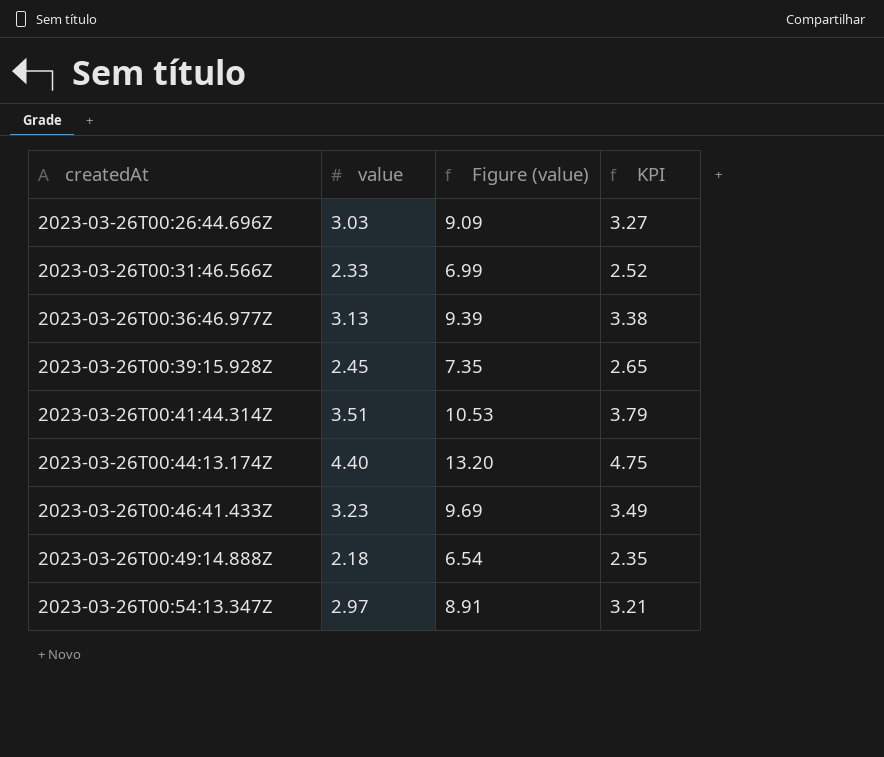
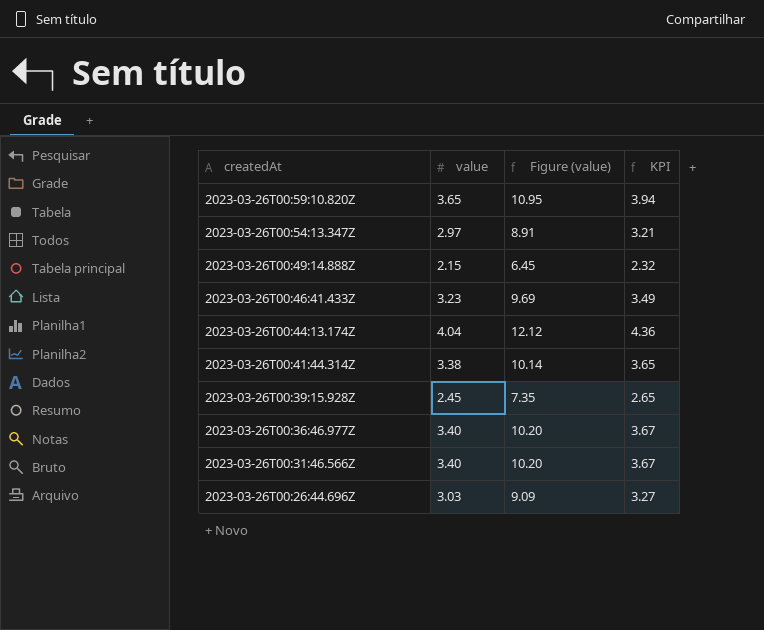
row order: createdAt ascending -> createdAt descending
row 2023-03-26T00:59:10.820Z: none -> 3.65 | 10.95 | 3.94
2023-03-26T00:49:14.888Z | value: 2.18 -> 2.15
2023-03-26T00:49:14.888Z | Figure (value): 6.54 -> 6.45
2023-03-26T00:49:14.888Z | KPI: 2.35 -> 2.32
2023-03-26T00:44:13.174Z | value: 4.40 -> 4.04
2023-03-26T00:44:13.174Z | Figure (value): 13.20 -> 12.12
2023-03-26T00:44:13.174Z | KPI: 4.75 -> 4.36
2023-03-26T00:41:44.314Z | value: 3.51 -> 3.38
2023-03-26T00:41:44.314Z | Figure (value): 10.53 -> 10.14
2023-03-26T00:41:44.314Z | KPI: 3.79 -> 3.65
2023-03-26T00:36:46.977Z | value: 3.13 -> 3.40
2023-03-26T00:36:46.977Z | Figure (value): 9.39 -> 10.20
2023-03-26T00:36:46.977Z | KPI: 3.38 -> 3.67
2023-03-26T00:31:46.566Z | value: 2.33 -> 3.40
2023-03-26T00:31:46.566Z | Figure (value): 6.99 -> 10.20
2023-03-26T00:31:46.566Z | KPI: 2.52 -> 3.67

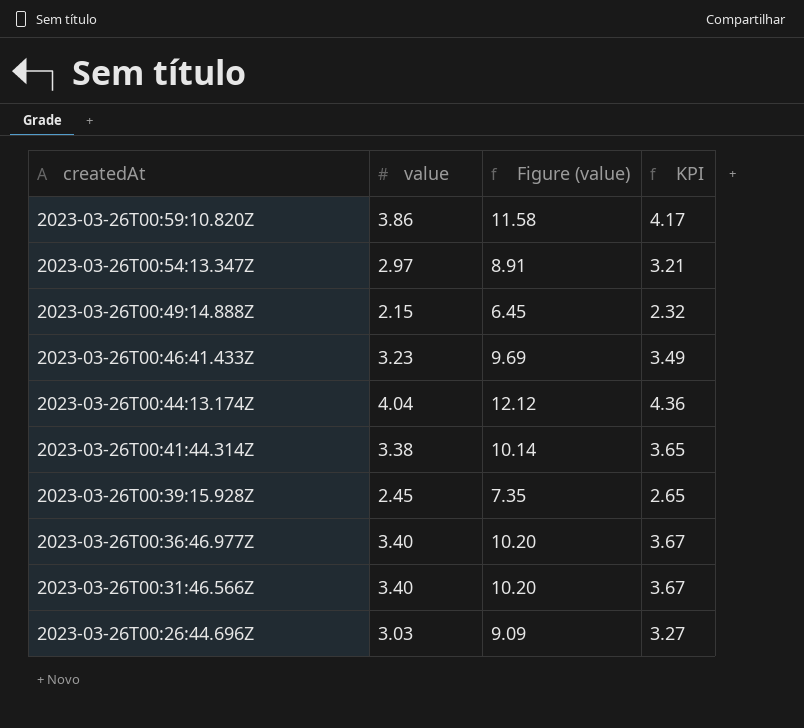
2023-03-26T00:59:10.820Z | value: 3.65 -> 3.86
2023-03-26T00:59:10.820Z | Figure (value): 10.95 -> 11.58
2023-03-26T00:59:10.820Z | KPI: 3.94 -> 4.17

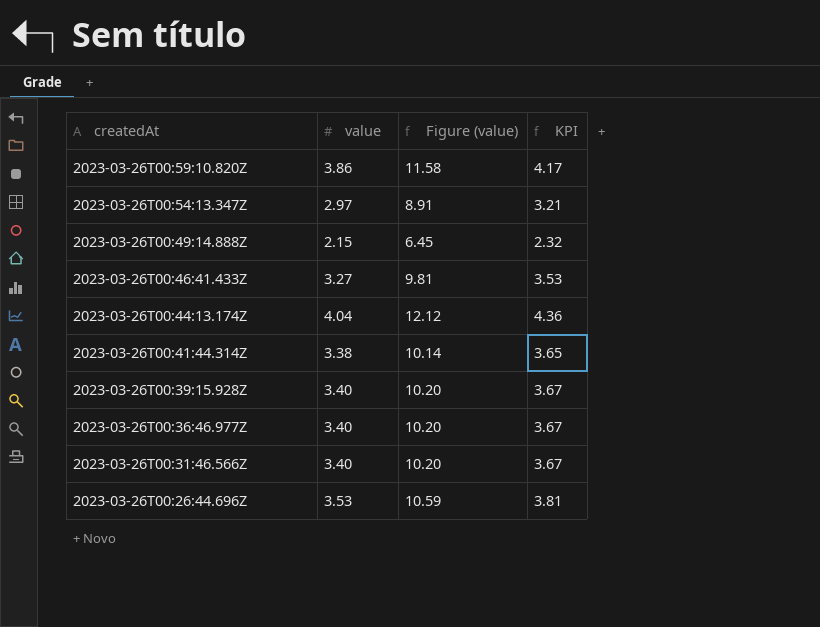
2023-03-26T00:46:41.433Z | value: 3.23 -> 3.27
2023-03-26T00:46:41.433Z | Figure (value): 9.69 -> 9.81
2023-03-26T00:46:41.433Z | KPI: 3.49 -> 3.53
2023-03-26T00:39:15.928Z | value: 2.45 -> 3.40
2023-03-26T00:39:15.928Z | Figure (value): 7.35 -> 10.20
2023-03-26T00:39:15.928Z | KPI: 2.65 -> 3.67
2023-03-26T00:26:44.696Z | value: 3.03 -> 3.53
2023-03-26T00:26:44.696Z | Figure (value): 9.09 -> 10.59
2023-03-26T00:26:44.696Z | KPI: 3.27 -> 3.81

